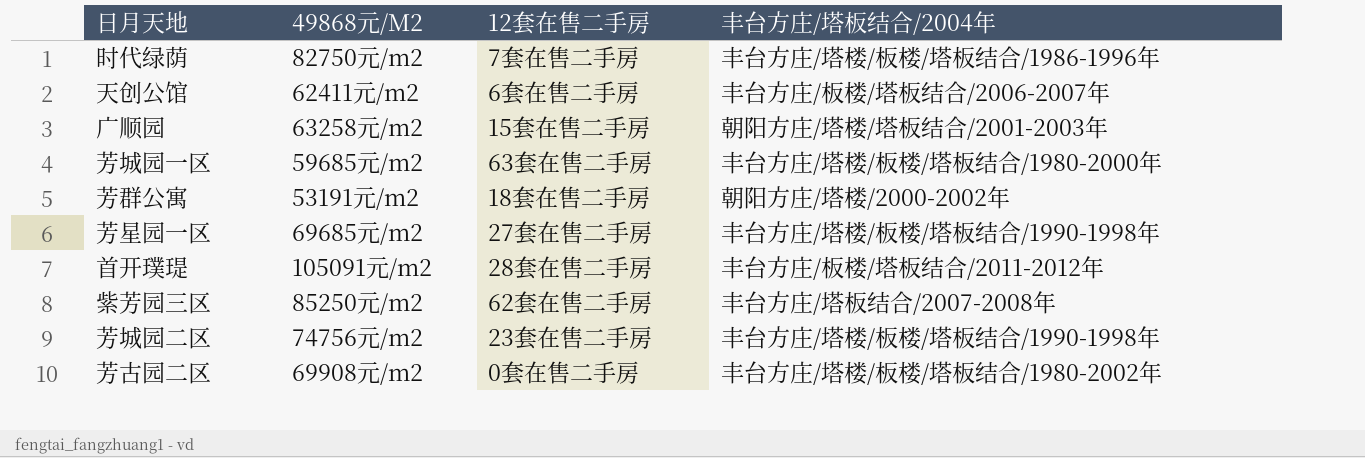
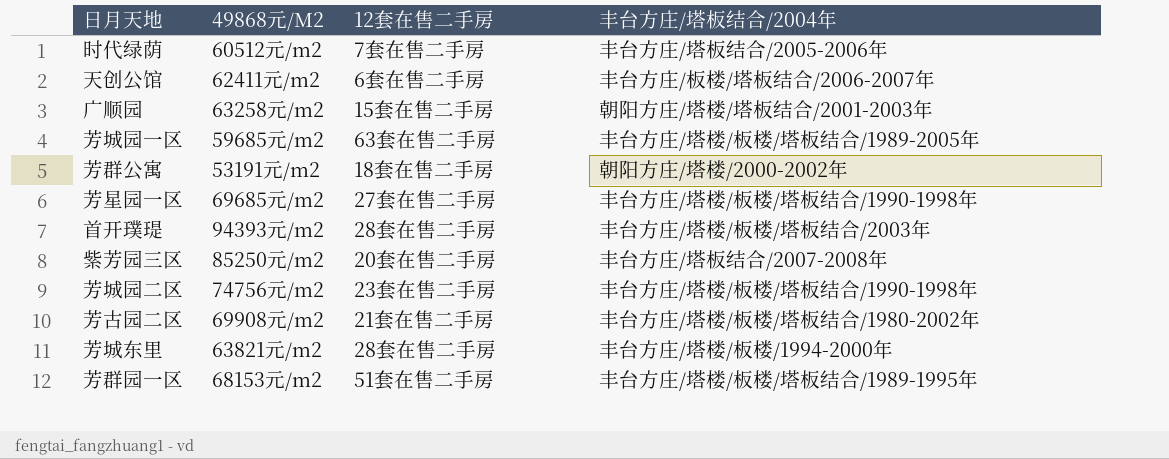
时代绿荫 | 49868元/M2: 82750元/m2 -> 60512元/m2
时代绿荫 | 丰台方庄/塔板结合/2004年: 丰台方庄/塔楼/板楼/塔板结合/1986-1996年 -> 丰台方庄/塔板结合/2005-2006年
芳城园一区 | 丰台方庄/塔板结合/2004年: 丰台方庄/塔楼/板楼/塔板结合/1980-2000年 -> 丰台方庄/塔楼/板楼/塔板结合/1989-2005年
首开璞瑅 | 49868元/M2: 105091元/m2 -> 94393元/m2
首开璞瑅 | 丰台方庄/塔板结合/2004年: 丰台方庄/板楼/塔板结合/2011-2012年 -> 丰台方庄/塔楼/板楼/塔板结合/2003年
紫芳园三区 | 12套在售二手房: 62套在售二手房 -> 20套在售二手房
芳古园二区 | 12套在售二手房: 0套在售二手房 -> 21套在售二手房
row 芳城东里: none -> 63821元/m2 | 28套在售二手房 | 丰台方庄/塔楼/板楼/1994-2000年
row 芳群园一区: none -> 68153元/m2 | 51套在售二手房 | 丰台方庄/塔楼/板楼/塔板结合/1989-1995年

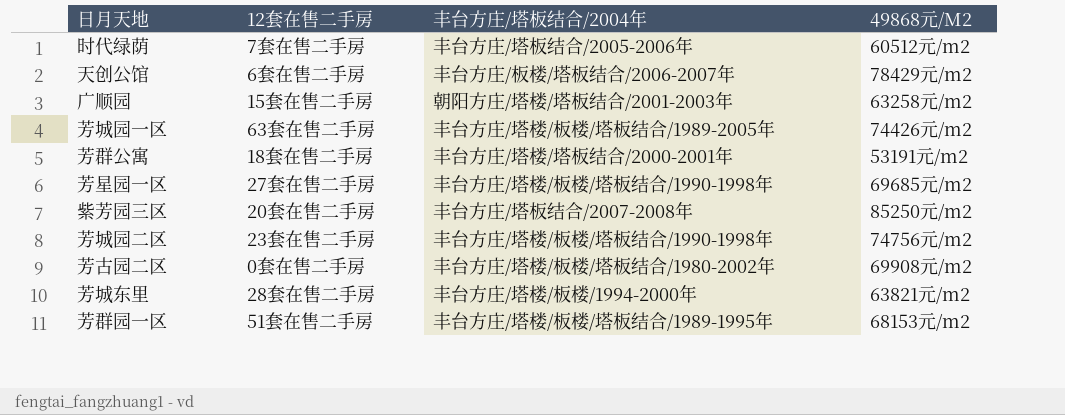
column 49868元/M2 | position: 2 -> 4
row 首开璞瑅: 94393元/m2 | 28套在售二手房 | 丰台方庄/塔楼/板楼/塔板结合/2003年 -> none
天创公馆 | 49868元/M2: 62411元/m2 -> 78429元/m2
芳城园一区 | 49868元/M2: 59685元/m2 -> 74426元/m2
芳群公寓 | 丰台方庄/塔板结合/2004年: 朝阳方庄/塔楼/2000-2002年 -> 丰台方庄/塔楼/塔板结合/2000-2001年
芳古园二区 | 12套在售二手房: 21套在售二手房 -> 0套在售二手房

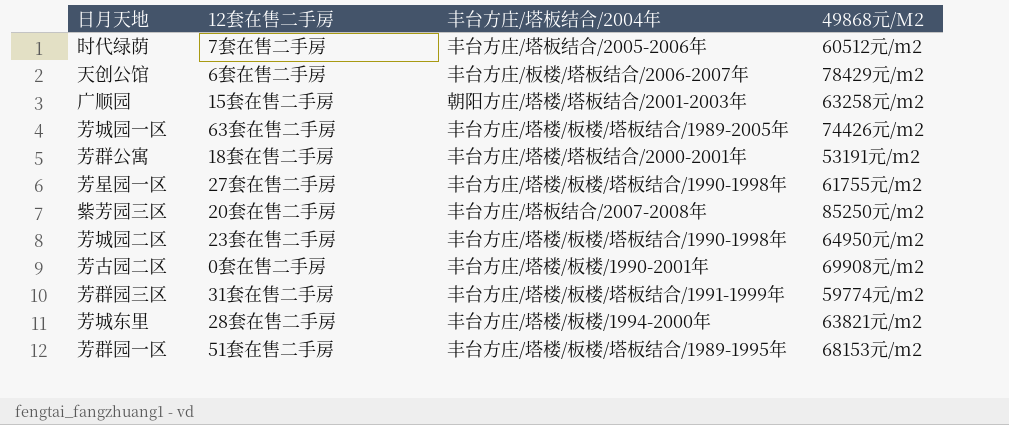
芳星园一区 | 49868元/M2: 69685元/m2 -> 61755元/m2
芳城园二区 | 49868元/M2: 74756元/m2 -> 64950元/m2
芳古园二区 | 丰台方庄/塔板结合/2004年: 丰台方庄/塔楼/板楼/塔板结合/1980-2002年 -> 丰台方庄/塔楼/板楼/1990-2001年
row 芳群园三区: none -> 31套在售二手房 | 丰台方庄/塔楼/板楼/塔板结合/1991-1999年 | 59774元/m2

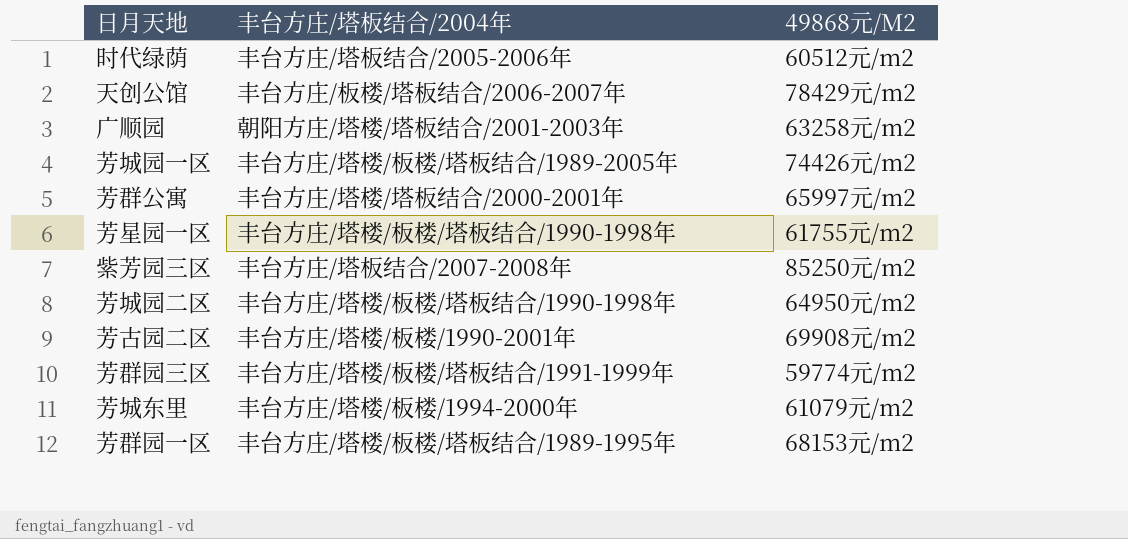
column 12套在售二手房 | position: 2 -> none
芳群公寓 | 49868元/M2: 53191元/m2 -> 65997元/m2
芳城东里 | 49868元/M2: 63821元/m2 -> 61079元/m2

